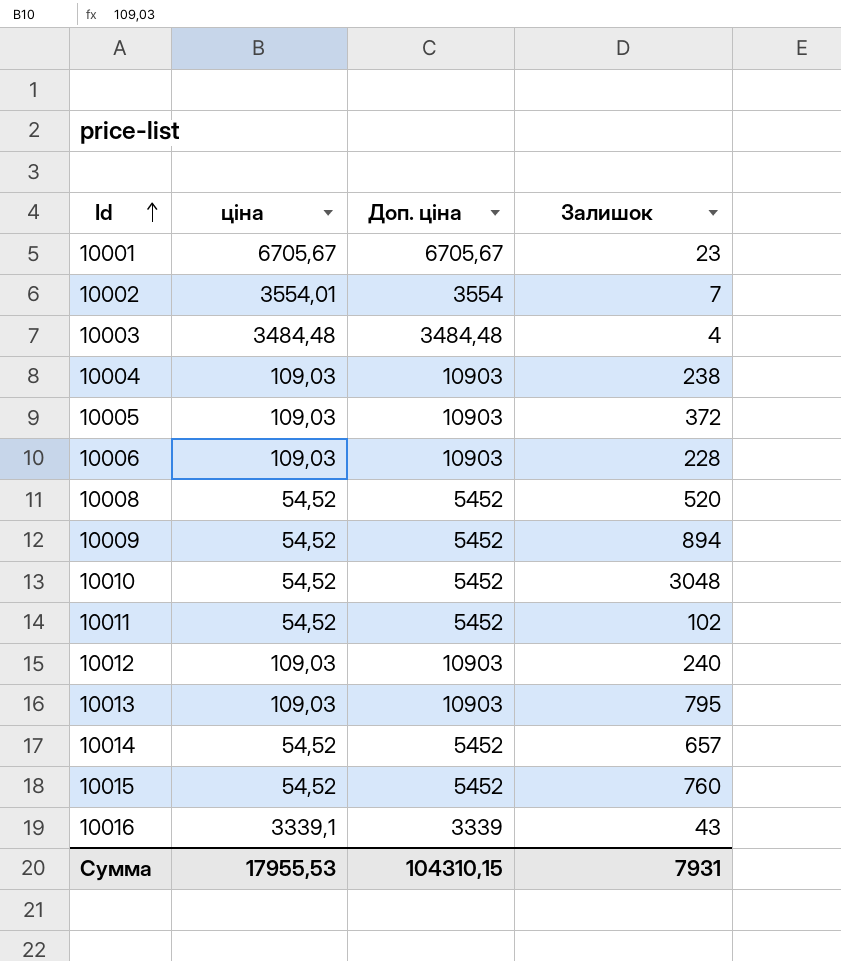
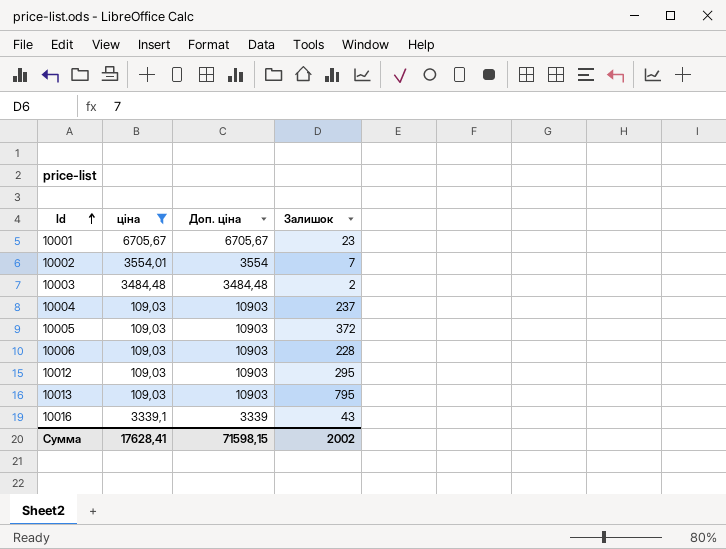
filter: none -> ціна != 54,52
10003 | Залишок: 4 -> 2
10004 | Залишок: 238 -> 237
10012 | Залишок: 240 -> 295
Сумма | ціна: 17955,53 -> 17628,41
Сумма | Доп. ціна: 104310,15 -> 71598,15
Сумма | Залишок: 7931 -> 2002

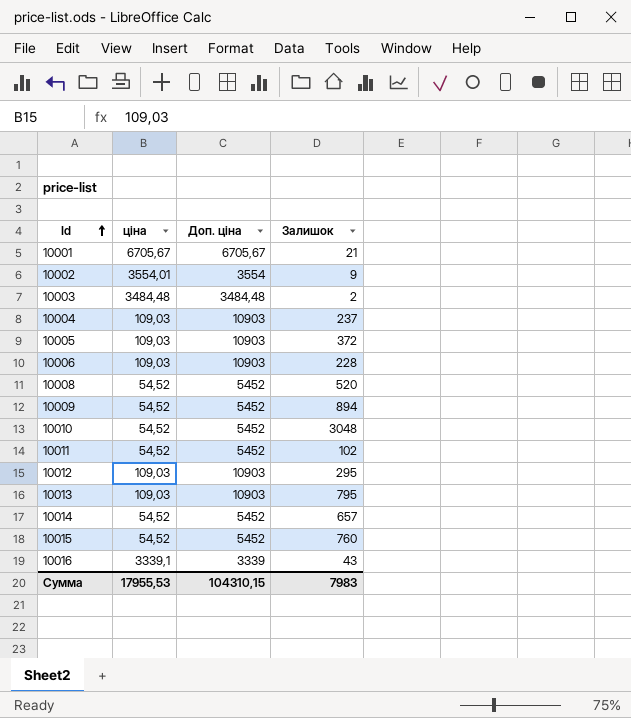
filter: ціна != 54,52 -> none
10001 | Залишок: 23 -> 21
10002 | Залишок: 7 -> 9
Сумма | ціна: 17628,41 -> 17955,53
Сумма | Доп. ціна: 71598,15 -> 104310,15
Сумма | Залишок: 2002 -> 7983

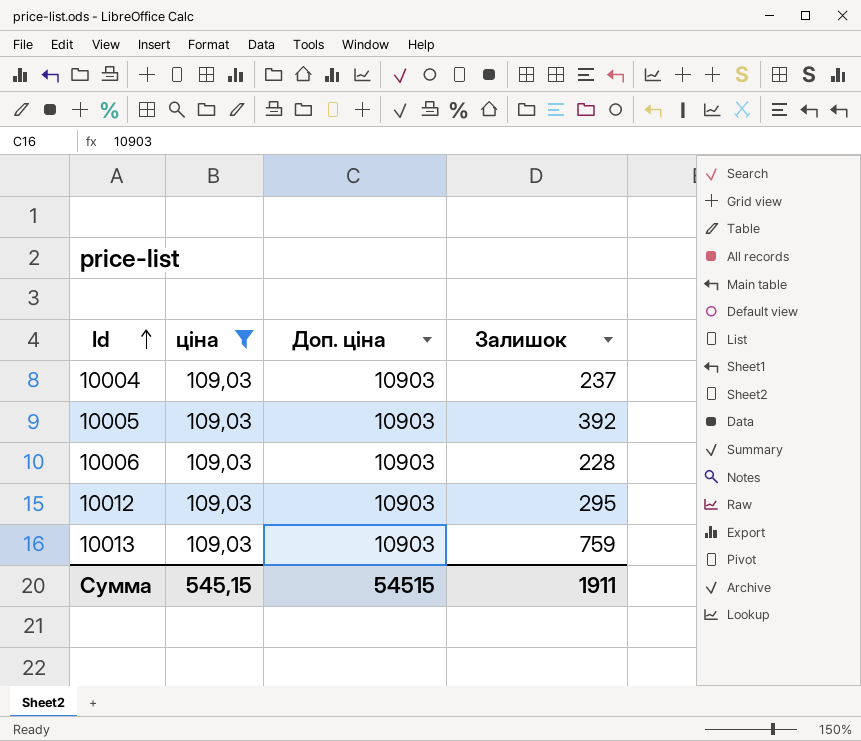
filter: none -> ціна = 109,03
10005 | Залишок: 372 -> 392
10013 | Залишок: 795 -> 759
Сумма | ціна: 17955,53 -> 545,15
Сумма | Доп. ціна: 104310,15 -> 54515
Сумма | Залишок: 7983 -> 1911

